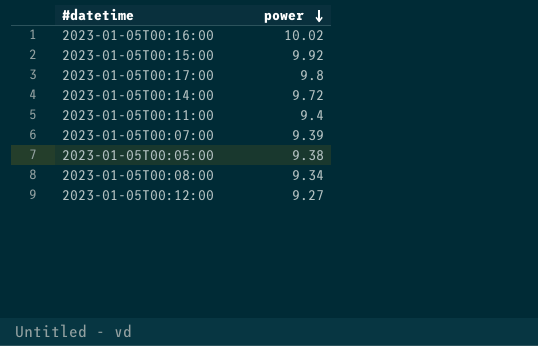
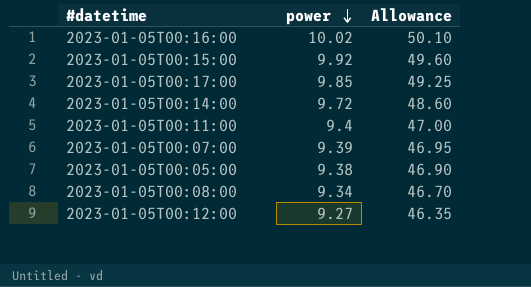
column Allowance | formula: none -> [power] * 5
2023-01-05T00:17:00 | power: 9.8 -> 9.85

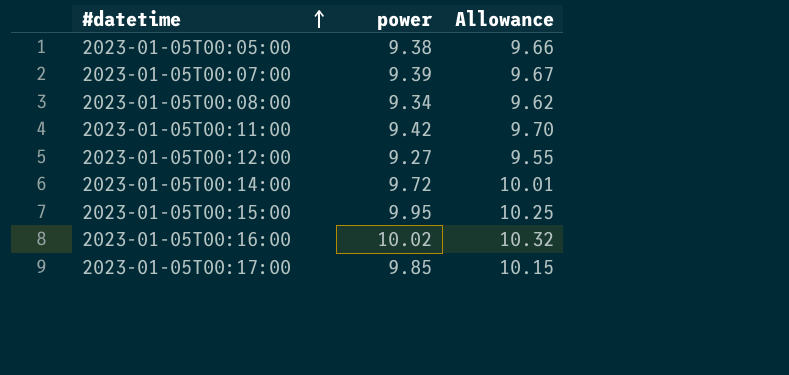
row order: power descending -> #datetime ascending
column Allowance | formula: [power] * 5 -> [power] * 1.03
2023-01-05T00:11:00 | power: 9.4 -> 9.42
2023-01-05T00:15:00 | power: 9.92 -> 9.95

